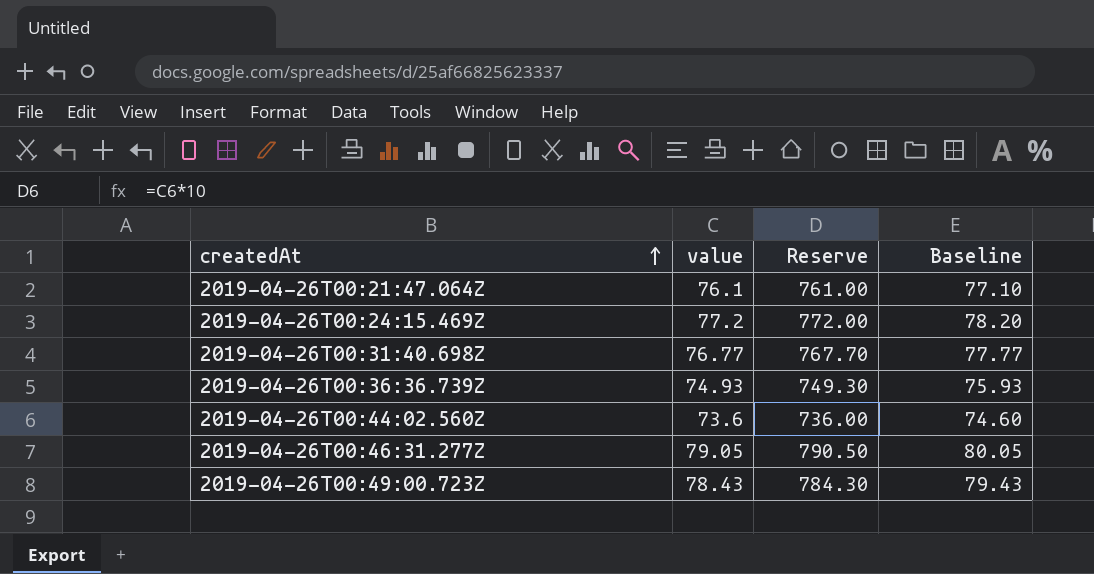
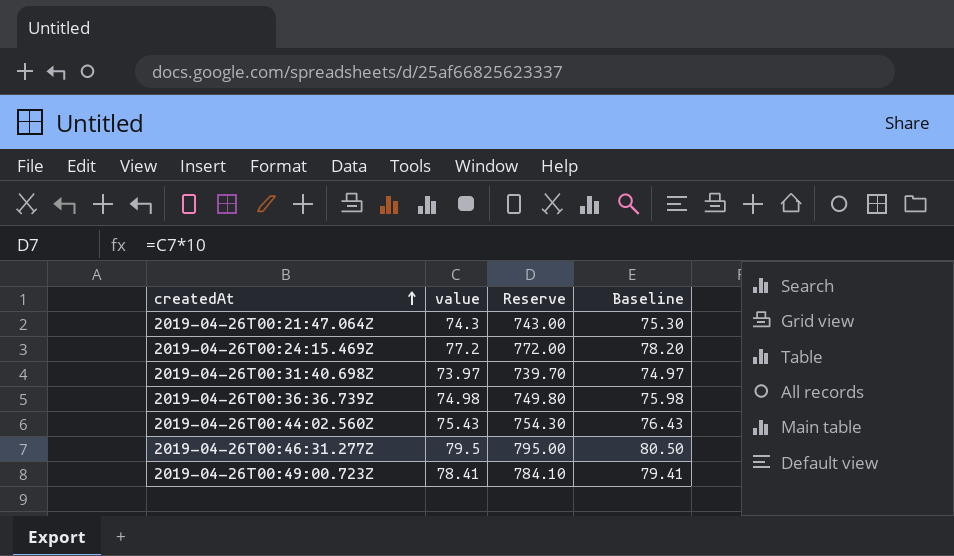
2019-04-26T00:21:47.064Z | value: 76.1 -> 74.3
2019-04-26T00:21:47.064Z | Reserve: 761.00 -> 743.00
2019-04-26T00:21:47.064Z | Baseline: 77.10 -> 75.30
2019-04-26T00:31:40.698Z | value: 76.77 -> 73.97
2019-04-26T00:31:40.698Z | Reserve: 767.70 -> 739.70
2019-04-26T00:31:40.698Z | Baseline: 77.77 -> 74.97
2019-04-26T00:36:36.739Z | value: 74.93 -> 74.98
2019-04-26T00:36:36.739Z | Reserve: 749.30 -> 749.80
2019-04-26T00:36:36.739Z | Baseline: 75.93 -> 75.98
2019-04-26T00:44:02.560Z | value: 73.6 -> 75.43
2019-04-26T00:44:02.560Z | Reserve: 736.00 -> 754.30
2019-04-26T00:44:02.560Z | Baseline: 74.60 -> 76.43
2019-04-26T00:46:31.277Z | value: 79.05 -> 79.5
2019-04-26T00:46:31.277Z | Reserve: 790.50 -> 795.00
2019-04-26T00:46:31.277Z | Baseline: 80.05 -> 80.50
2019-04-26T00:49:00.723Z | value: 78.43 -> 78.41
2019-04-26T00:49:00.723Z | Reserve: 784.30 -> 784.10
2019-04-26T00:49:00.723Z | Baseline: 79.43 -> 79.41

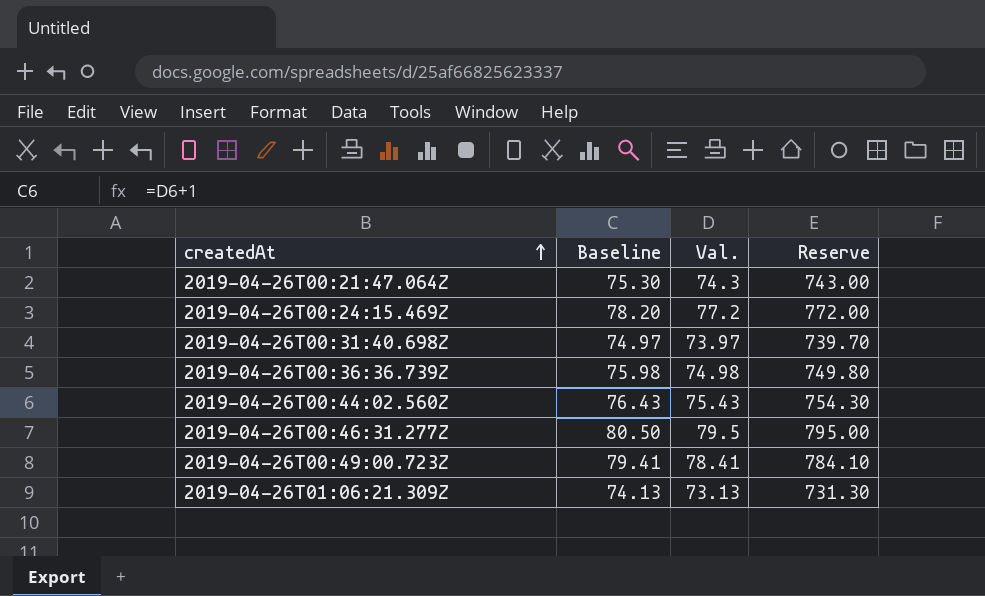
column Baseline | position: 4 -> 2
column name: value -> Val.
row 2019-04-26T01:06:21.309Z: none -> 74.13 | 73.13 | 731.30

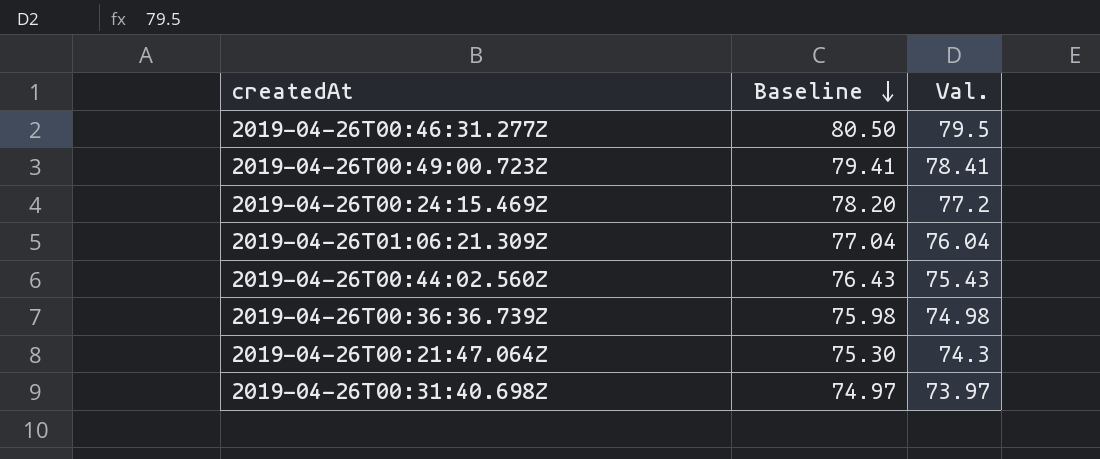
row order: createdAt ascending -> Baseline descending
column Reserve | formula: [Val.] * 10 -> none
2019-04-26T01:06:21.309Z | Baseline: 74.13 -> 77.04
2019-04-26T01:06:21.309Z | Val.: 73.13 -> 76.04

